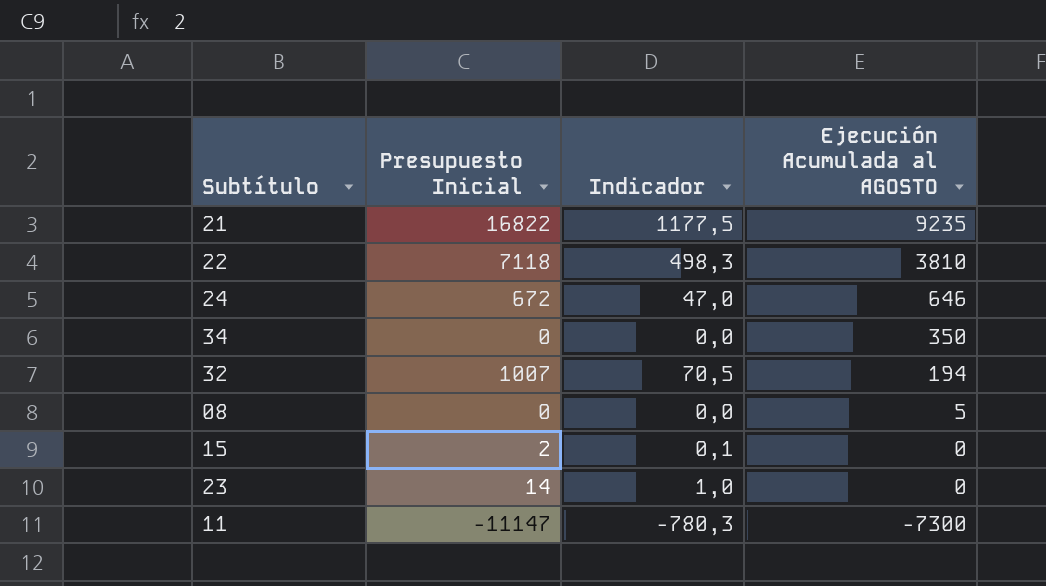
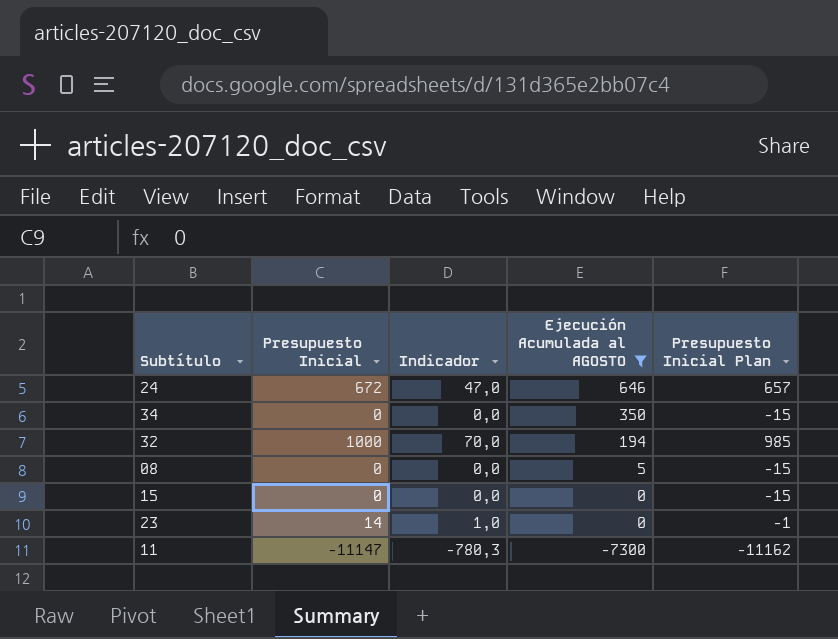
filter: none -> Ejecución Acumulada al AGOSTO <= 646
column Presupuesto Inicial Plan | formula: none -> [Presupuesto Inicial] - 15
32 | Presupuesto Inicial: 1007 -> 1000
32 | Indicador: 70,5 -> 70,0
15 | Presupuesto Inicial: 2 -> 0
15 | Indicador: 0,1 -> 0,0

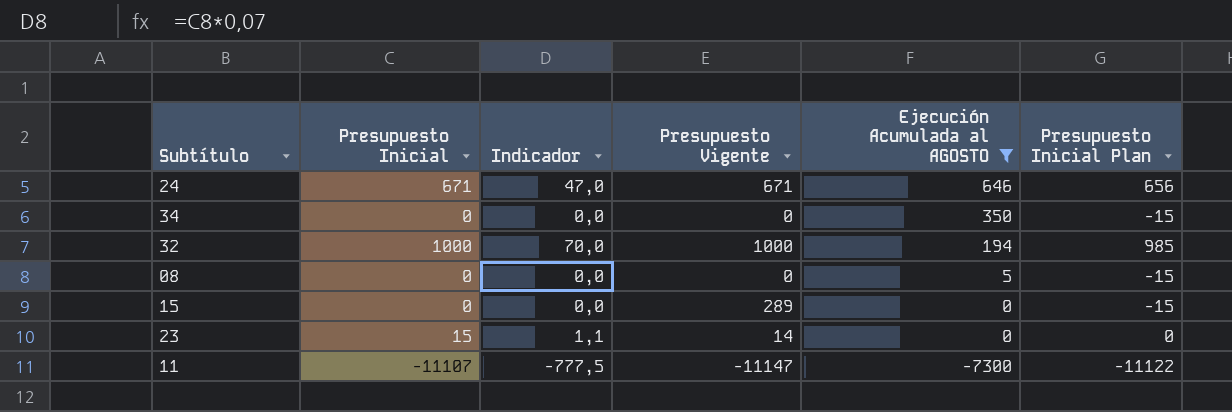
column Presupuesto Vigente | position: none -> 4
24 | Presupuesto Inicial: 672 -> 671
24 | Presupuesto Inicial Plan: 657 -> 656
23 | Presupuesto Inicial: 14 -> 15
23 | Indicador: 1,0 -> 1,1
23 | Presupuesto Inicial Plan: -1 -> 0
11 | Presupuesto Inicial: -11147 -> -11107
11 | Indicador: -780,3 -> -777,5
11 | Presupuesto Inicial Plan: -11162 -> -11122

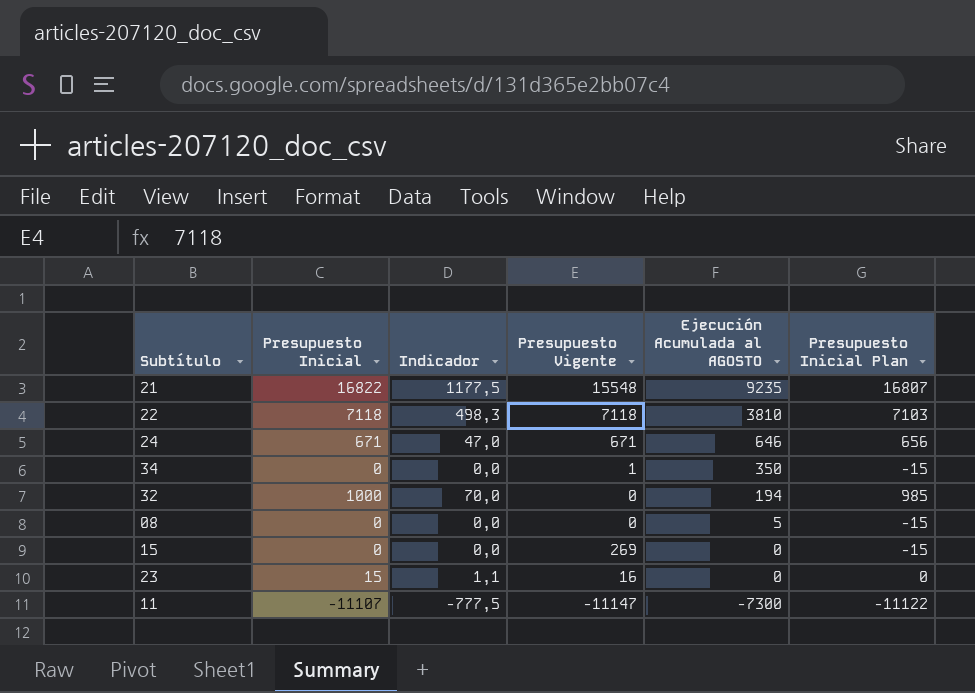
filter: Ejecución Acumulada al AGOSTO <= 646 -> none
34 | Presupuesto Vigente: 0 -> 1
32 | Presupuesto Vigente: 1000 -> 0
15 | Presupuesto Vigente: 289 -> 269
23 | Presupuesto Vigente: 14 -> 16

